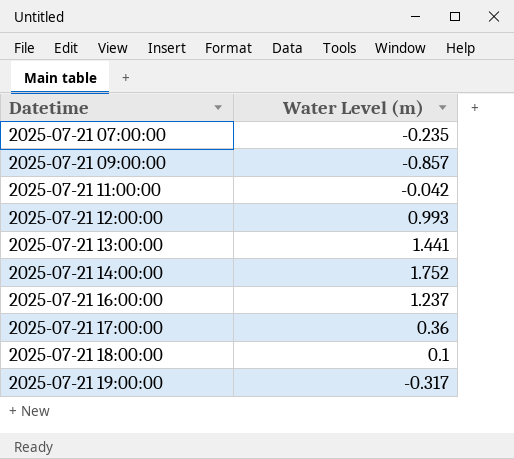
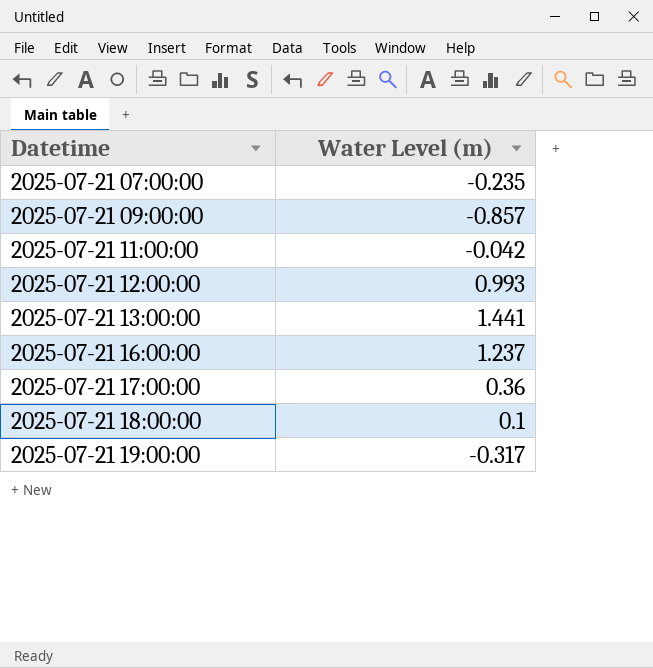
row 2025-07-21 14:00:00: 1.752 -> none

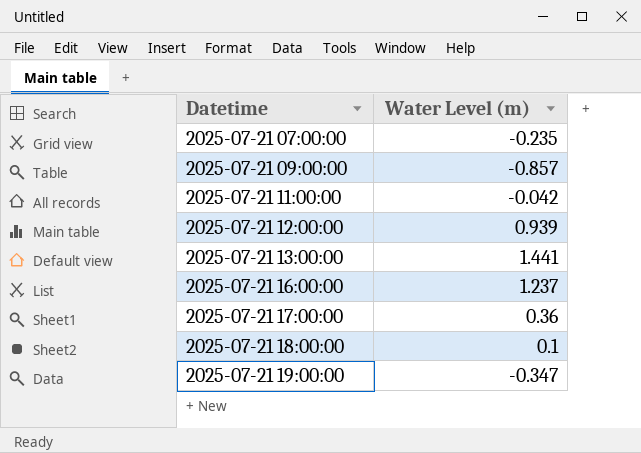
2025-07-21 12:00:00 | Water Level (m): 0.993 -> 0.939
2025-07-21 19:00:00 | Water Level (m): -0.317 -> -0.347

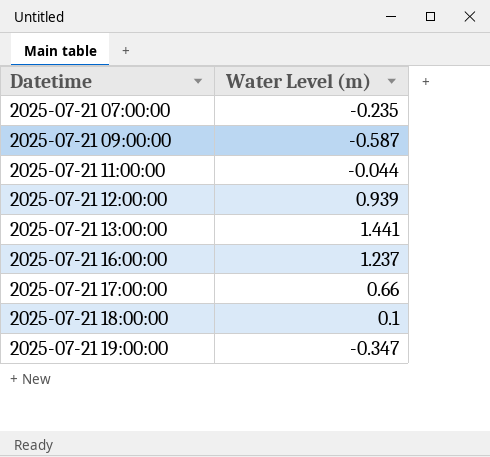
2025-07-21 09:00:00 | Water Level (m): -0.857 -> -0.587
2025-07-21 11:00:00 | Water Level (m): -0.042 -> -0.044
2025-07-21 17:00:00 | Water Level (m): 0.36 -> 0.66

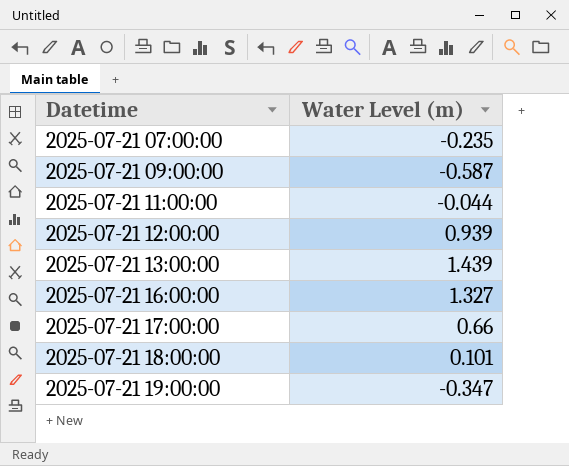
2025-07-21 13:00:00 | Water Level (m): 1.441 -> 1.439
2025-07-21 16:00:00 | Water Level (m): 1.237 -> 1.327
2025-07-21 18:00:00 | Water Level (m): 0.1 -> 0.101

